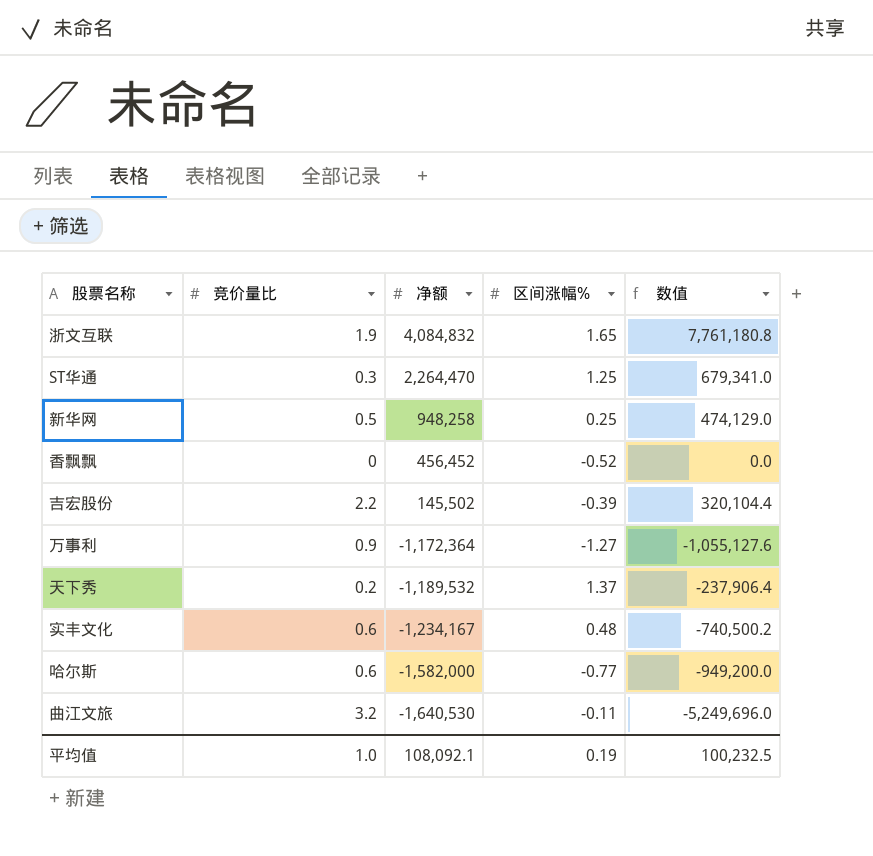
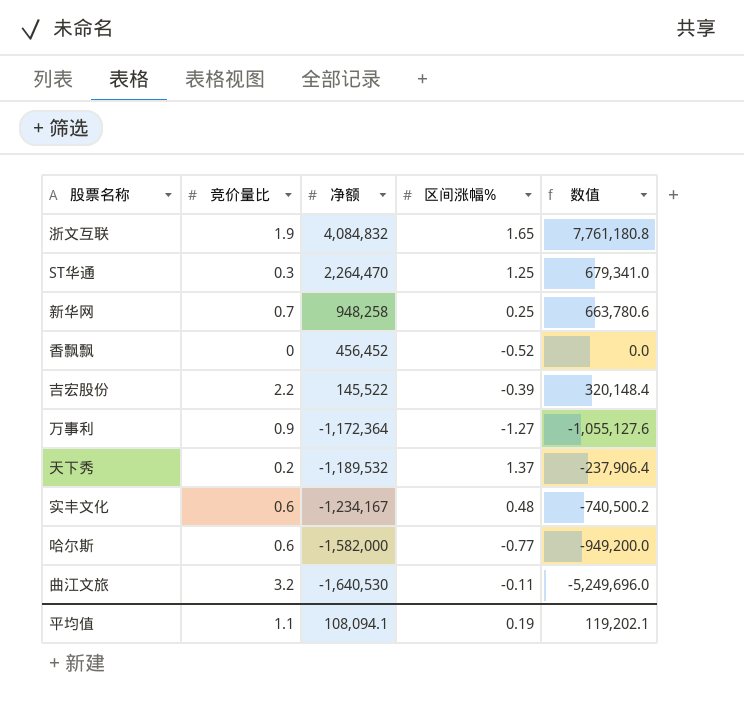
新华网 | 竞价量比: 0.5 -> 0.7
新华网 | 数值: 474,129.0 -> 663,780.6
吉宏股份 | 净额: 145,502 -> 145,522
吉宏股份 | 数值: 320,104.4 -> 320,148.4
平均值 | 竞价量比: 1.0 -> 1.1
平均值 | 净额: 108,092.1 -> 108,094.1
平均值 | 数值: 100,232.5 -> 119,202.1

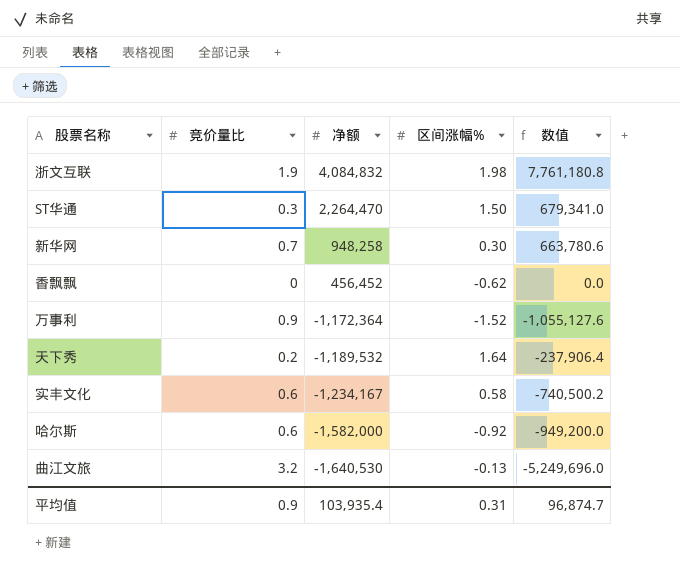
row 吉宏股份: 2.2 | 145,522 | -0.39 | 320,148.4 -> none
浙文互联 | 区间涨幅%: 1.65 -> 1.98
ST华通 | 区间涨幅%: 1.25 -> 1.50
新华网 | 区间涨幅%: 0.25 -> 0.30
香飘飘 | 区间涨幅%: -0.52 -> -0.62
万事利 | 区间涨幅%: -1.27 -> -1.52
天下秀 | 区间涨幅%: 1.37 -> 1.64
实丰文化 | 区间涨幅%: 0.48 -> 0.58
哈尔斯 | 区间涨幅%: -0.77 -> -0.92
曲江文旅 | 区间涨幅%: -0.11 -> -0.13
平均值 | 竞价量比: 1.1 -> 0.9
平均值 | 净额: 108,094.1 -> 103,935.4
平均值 | 区间涨幅%: 0.19 -> 0.31
平均值 | 数值: 119,202.1 -> 96,874.7

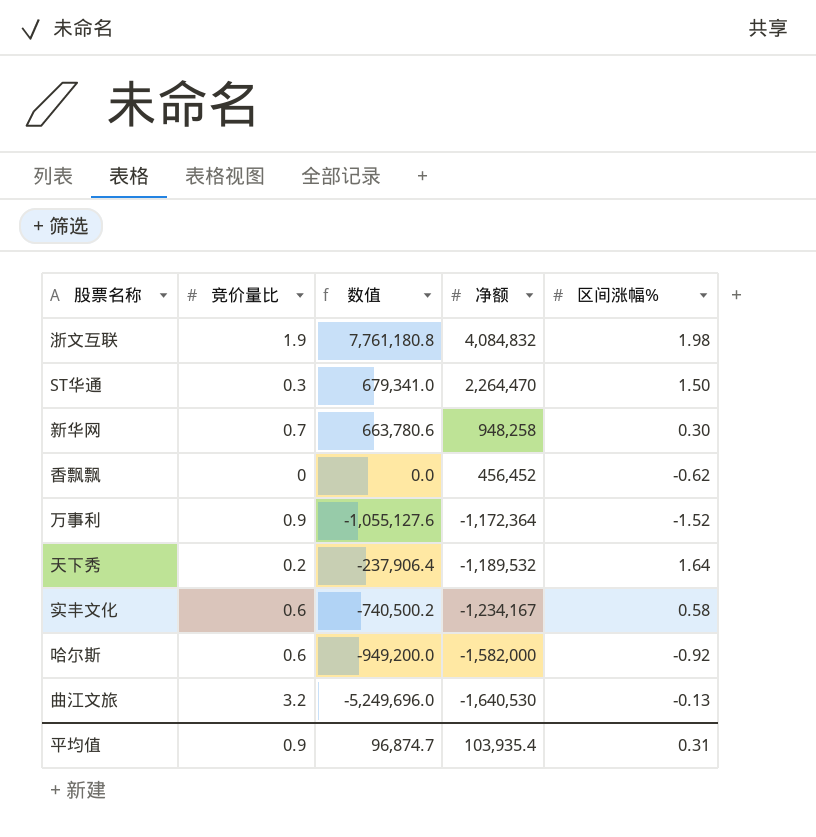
column 数值 | position: 5 -> 3

